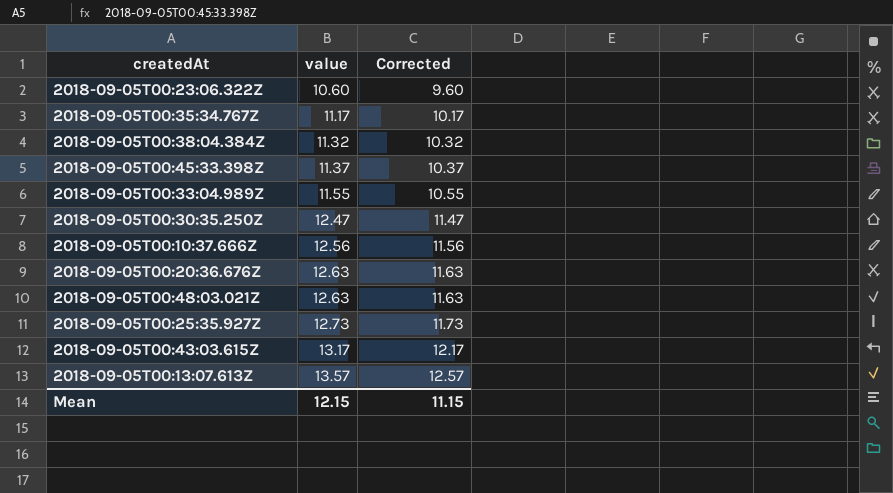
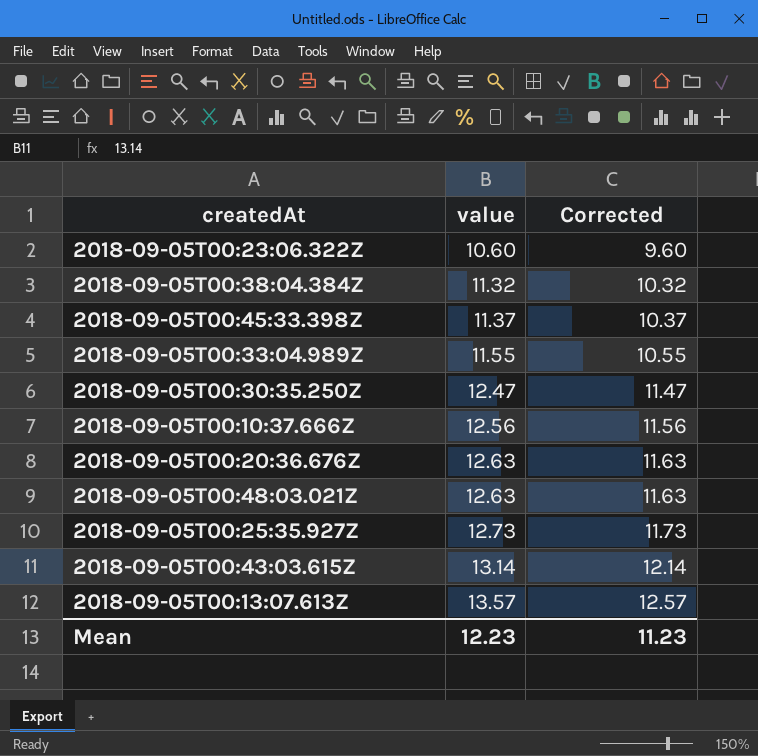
row 2018-09-05T00:35:34.767Z: 11.17 | 10.17 -> none
2018-09-05T00:43:03.615Z | value: 13.17 -> 13.14
2018-09-05T00:43:03.615Z | Corrected: 12.17 -> 12.14
Mean | value: 12.15 -> 12.23
Mean | Corrected: 11.15 -> 11.23

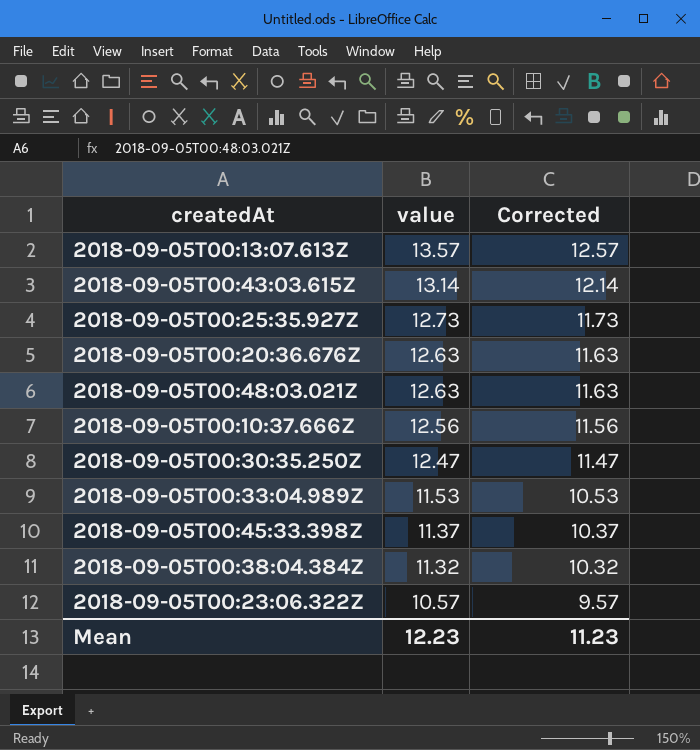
row order: value ascending -> value descending
2018-09-05T00:33:04.989Z | value: 11.55 -> 11.53
2018-09-05T00:33:04.989Z | Corrected: 10.55 -> 10.53
2018-09-05T00:23:06.322Z | value: 10.60 -> 10.57
2018-09-05T00:23:06.322Z | Corrected: 9.60 -> 9.57

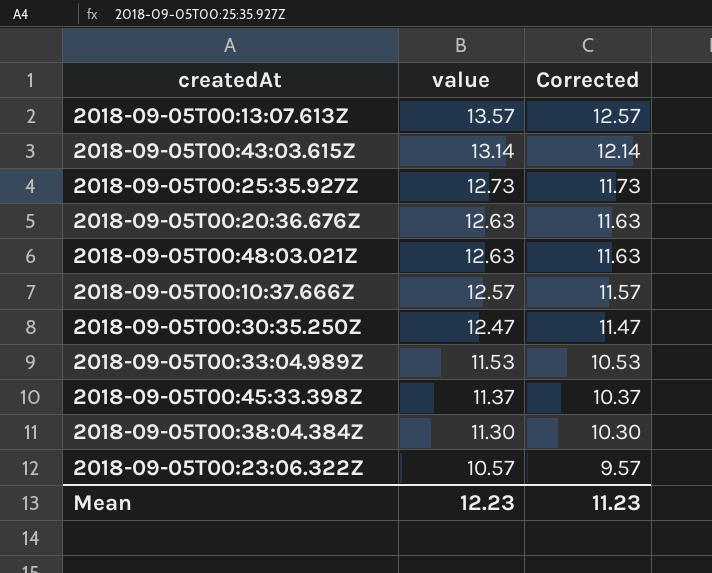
2018-09-05T00:10:37.666Z | value: 12.56 -> 12.57
2018-09-05T00:10:37.666Z | Corrected: 11.56 -> 11.57
2018-09-05T00:38:04.384Z | value: 11.32 -> 11.30
2018-09-05T00:38:04.384Z | Corrected: 10.32 -> 10.30

